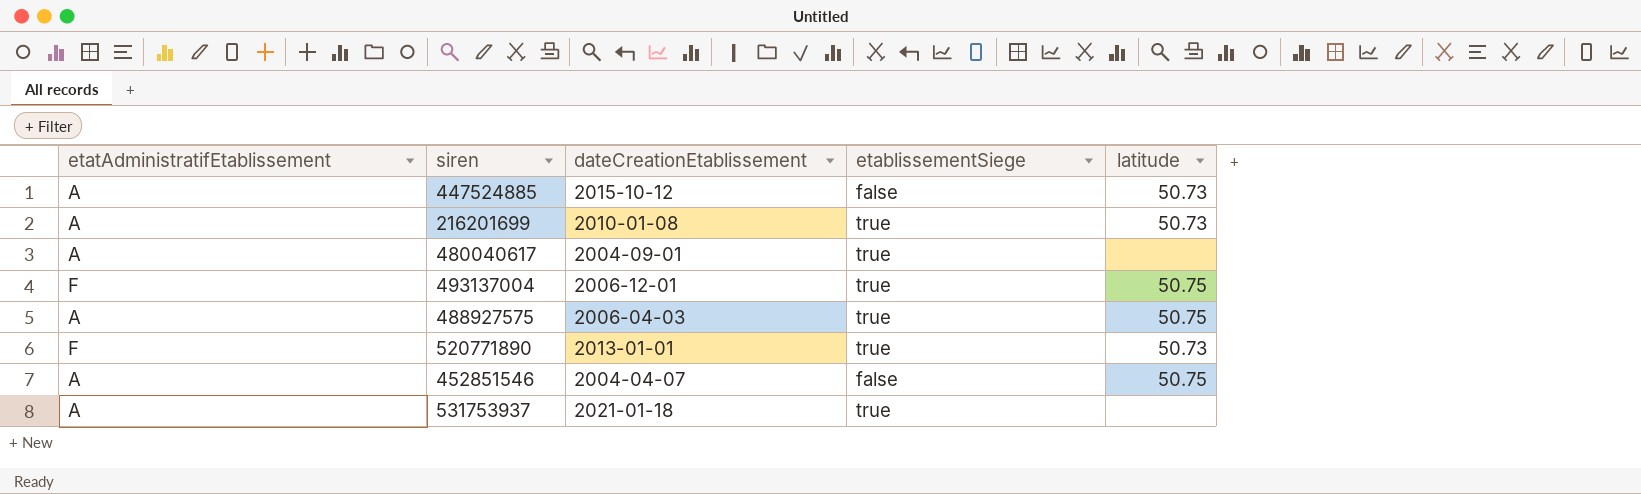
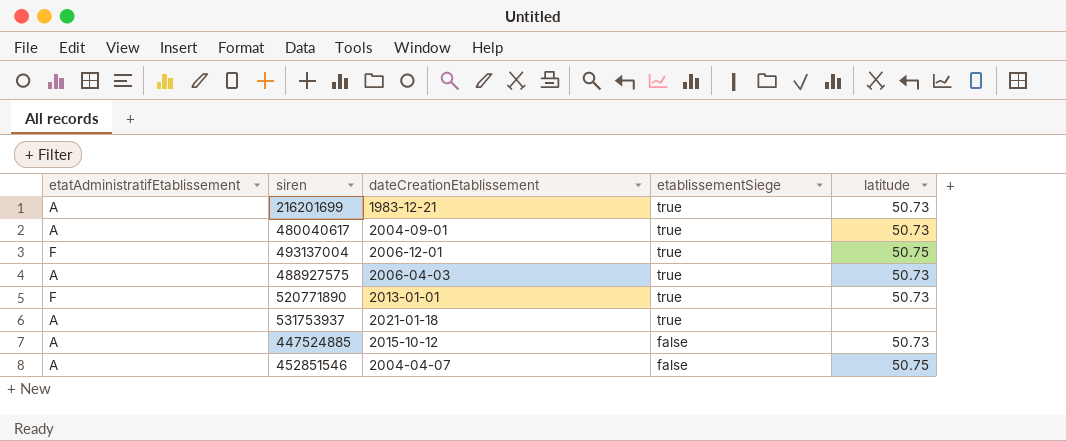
row order: none -> etablissementSiege descending
216201699 | dateCreationEtablissement: 2010-01-08 -> 1983-12-21
480040617 | latitude: none -> 50.73
488927575 | latitude: 50.75 -> 50.73

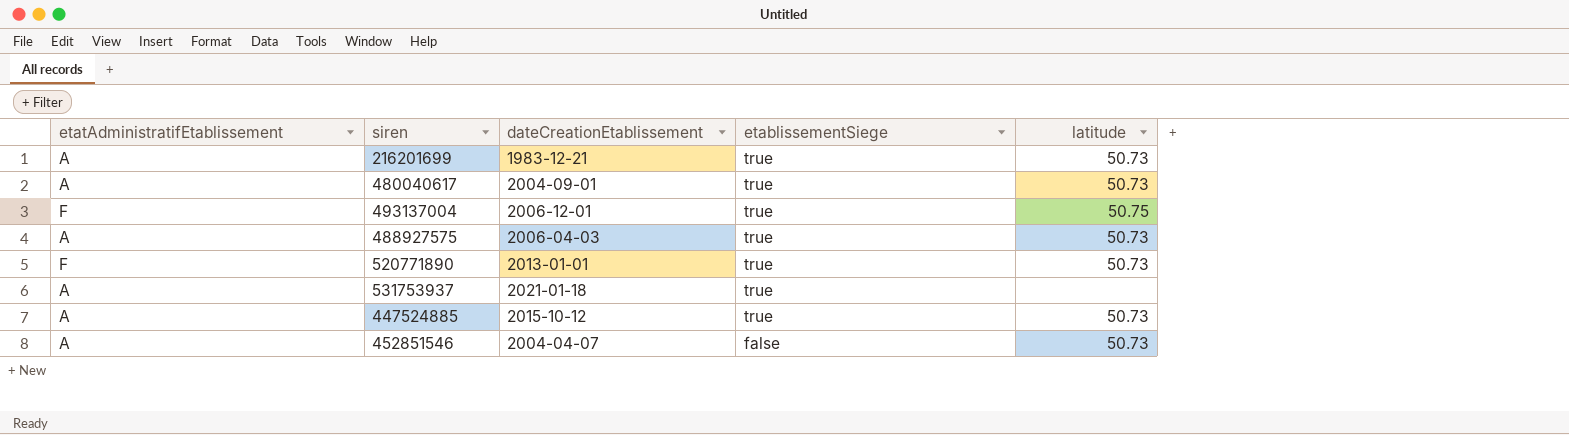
447524885 | etablissementSiege: false -> true
452851546 | latitude: 50.75 -> 50.73

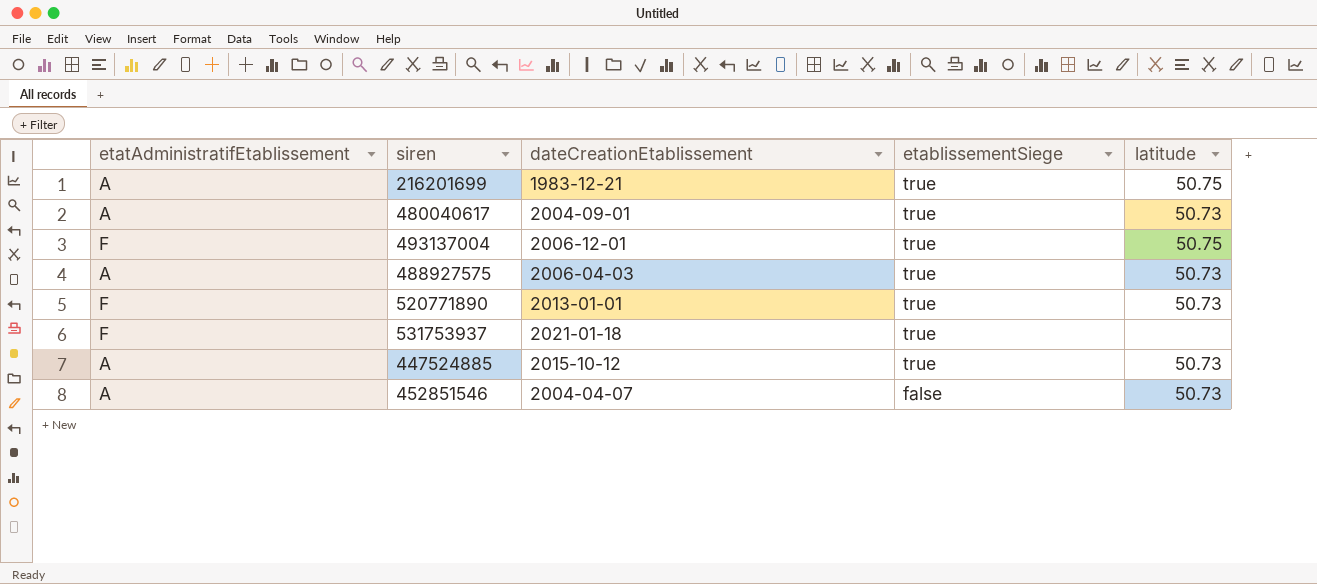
216201699 | latitude: 50.73 -> 50.75
531753937 | etatAdministratifEtablissement: A -> F

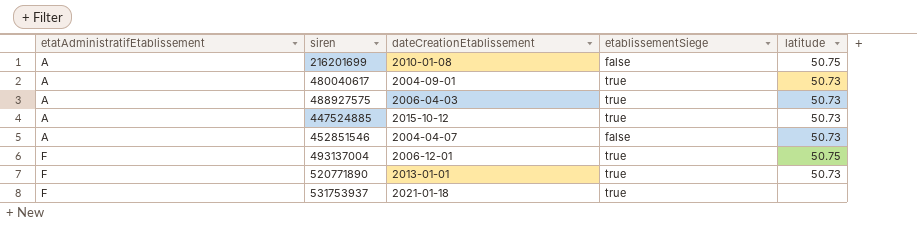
row order: etablissementSiege descending -> etatAdministratifEtablissement ascending
216201699 | dateCreationEtablissement: 1983-12-21 -> 2010-01-08
216201699 | etablissementSiege: true -> false

